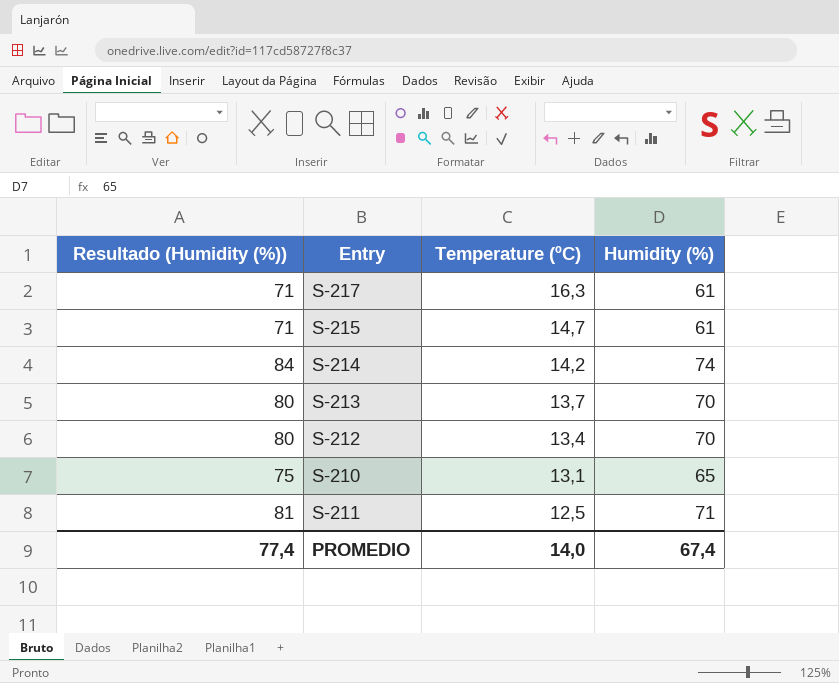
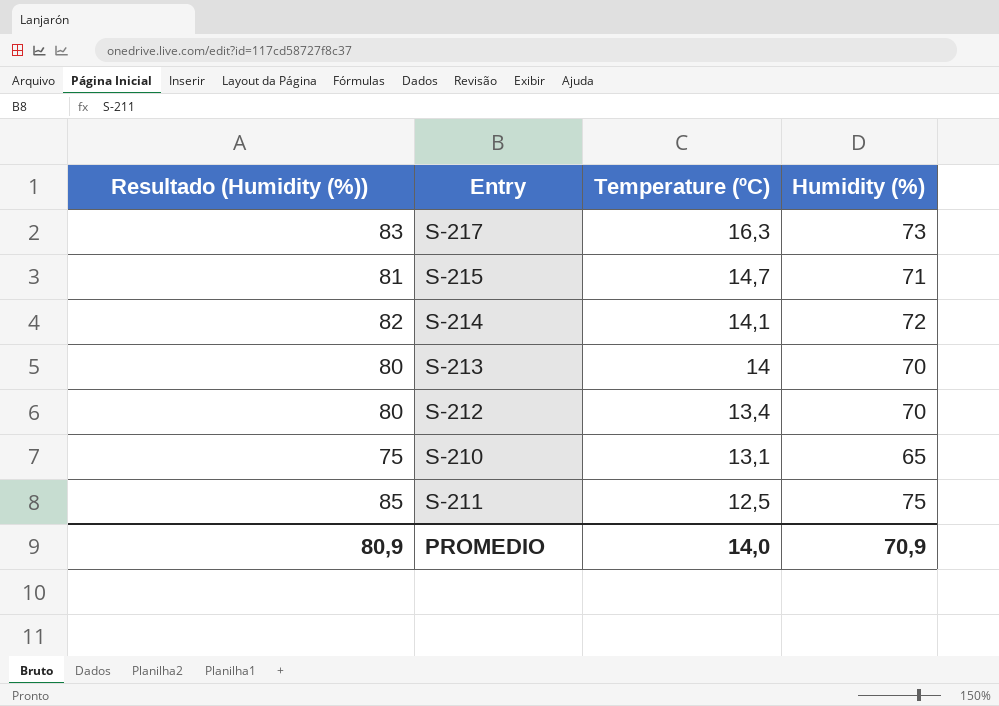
S-217 | Resultado (Humidity (%)): 71 -> 83
S-217 | Humidity (%): 61 -> 73
S-215 | Resultado (Humidity (%)): 71 -> 81
S-215 | Humidity (%): 61 -> 71
S-214 | Resultado (Humidity (%)): 84 -> 82
S-214 | Temperature (ºC): 14,2 -> 14,1
S-214 | Humidity (%): 74 -> 72
S-213 | Temperature (ºC): 13,7 -> 14
S-211 | Resultado (Humidity (%)): 81 -> 85
S-211 | Humidity (%): 71 -> 75
PROMEDIO | Resultado (Humidity (%)): 77,4 -> 80,9
PROMEDIO | Humidity (%): 67,4 -> 70,9

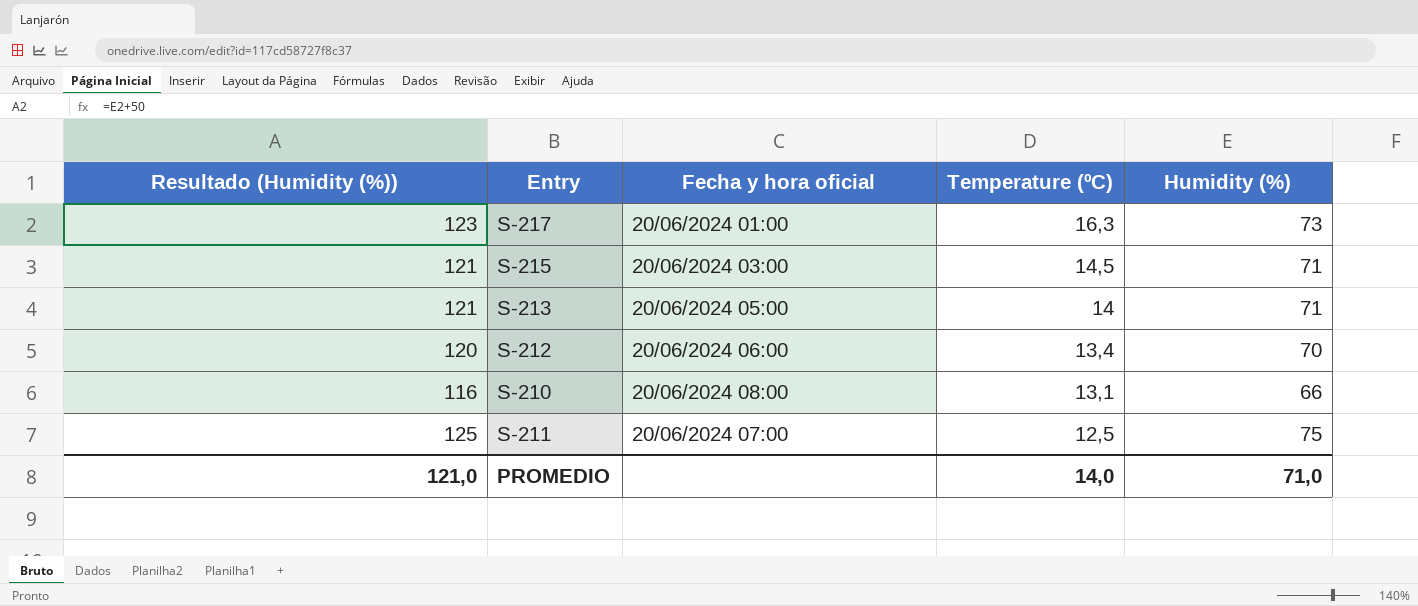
column Resultado (Humidity (%)) | formula: [Humidity (%)] + 10 -> [Humidity (%)] + 50
column Fecha y hora oficial | position: none -> 3
row S-214: 82 | 14,1 | 72 -> none
S-215 | Temperature (ºC): 14,7 -> 14,5
S-213 | Humidity (%): 70 -> 71
S-210 | Humidity (%): 65 -> 66
PROMEDIO | Resultado (Humidity (%)): 80,9 -> 121,0
PROMEDIO | Humidity (%): 70,9 -> 71,0

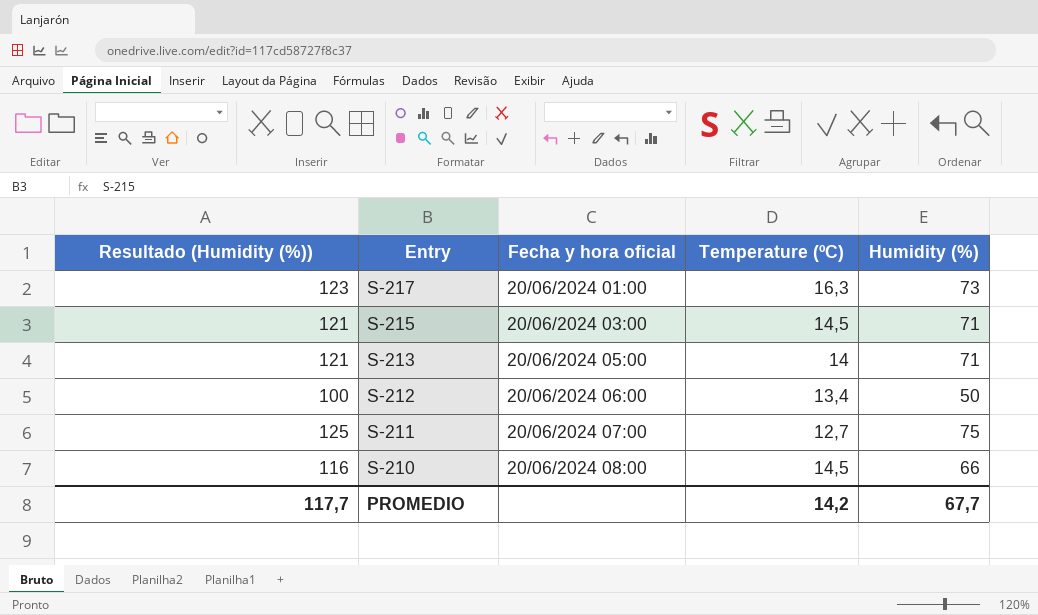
row order: Temperature (ºC) descending -> Entry descending
S-212 | Resultado (Humidity (%)): 120 -> 100
S-212 | Humidity (%): 70 -> 50
S-211 | Temperature (ºC): 12,5 -> 12,7
S-210 | Temperature (ºC): 13,1 -> 14,5
PROMEDIO | Resultado (Humidity (%)): 121,0 -> 117,7
PROMEDIO | Temperature (ºC): 14,0 -> 14,2
PROMEDIO | Humidity (%): 71,0 -> 67,7

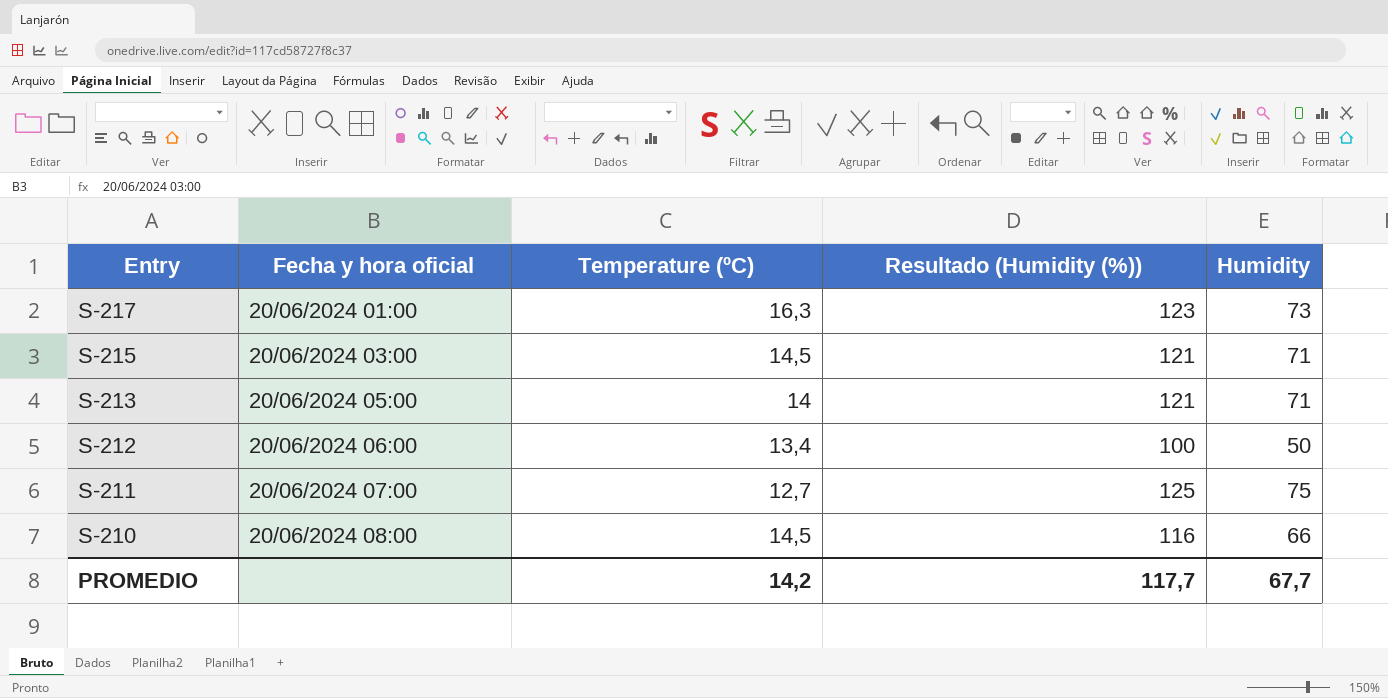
column Resultado (Humidity (%)) | position: 1 -> 4
column name: Humidity (%) -> Humidity

